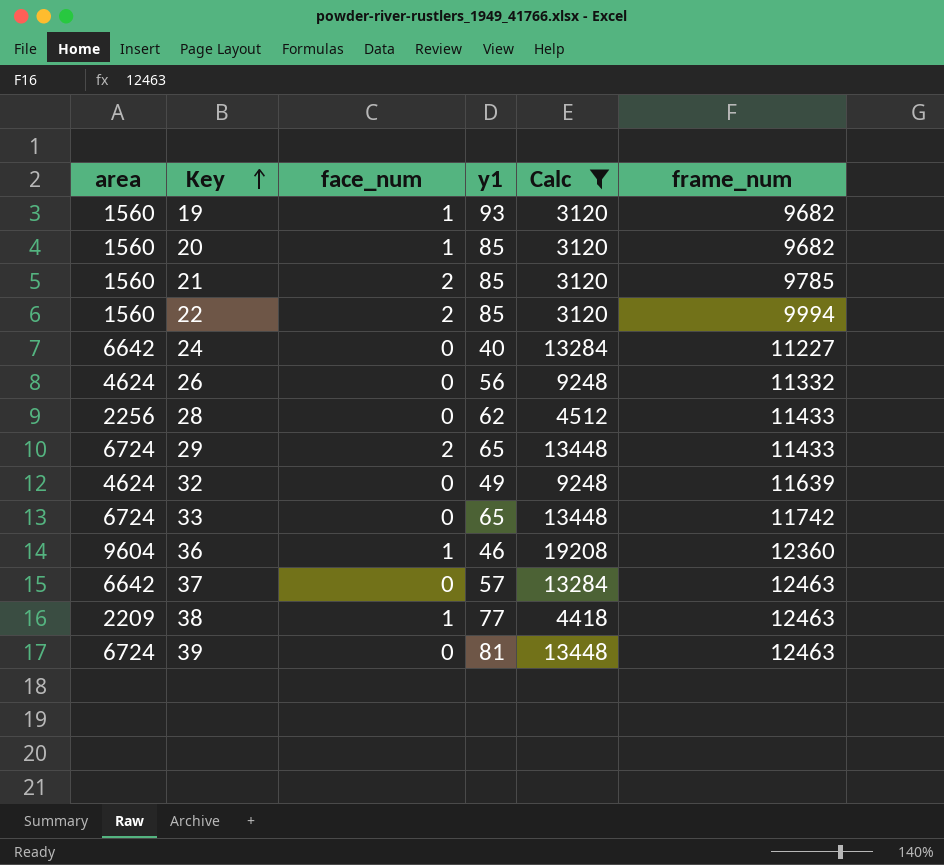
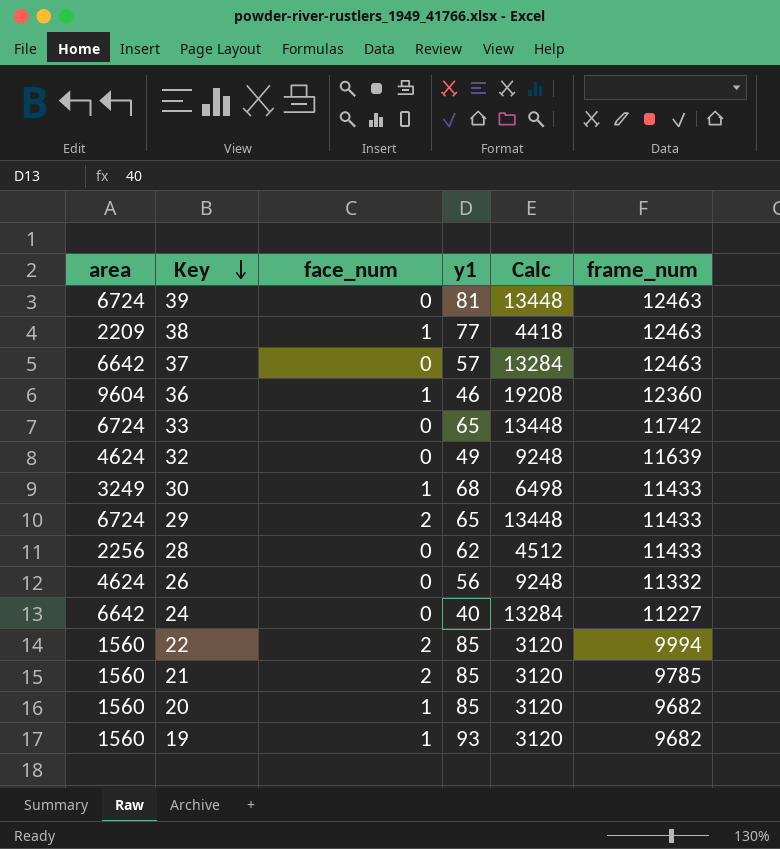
filter: Calc != 6498 -> none
row order: Key ascending -> Key descending

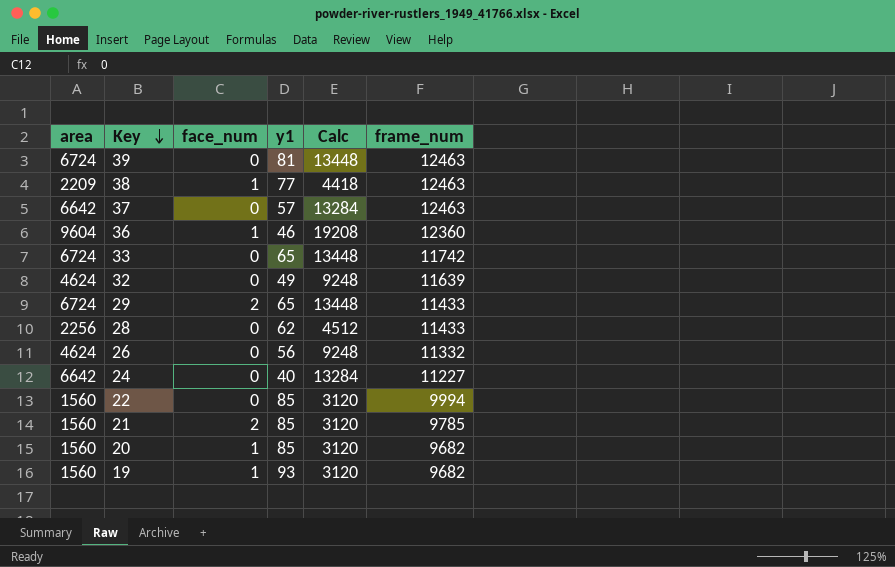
row 30: 3249 | 1 | 68 | 6498 | 11433 -> none
22 | face_num: 2 -> 0

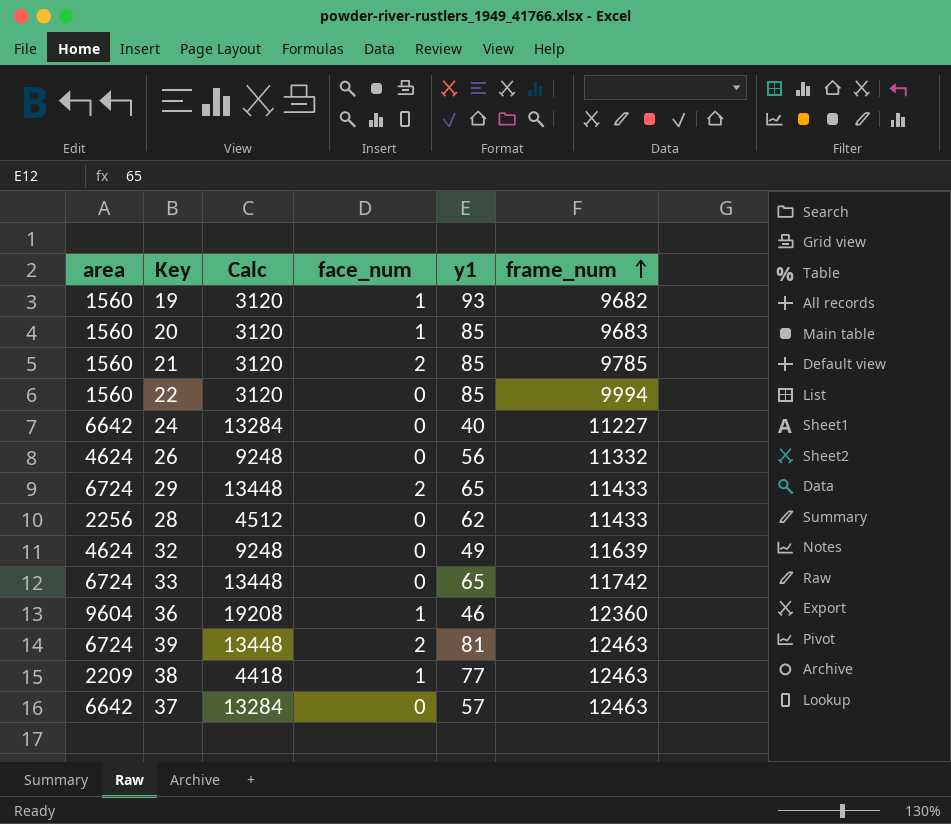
row order: Key descending -> frame_num ascending
column Calc | position: 5 -> 3
20 | frame_num: 9682 -> 9683
39 | face_num: 0 -> 2

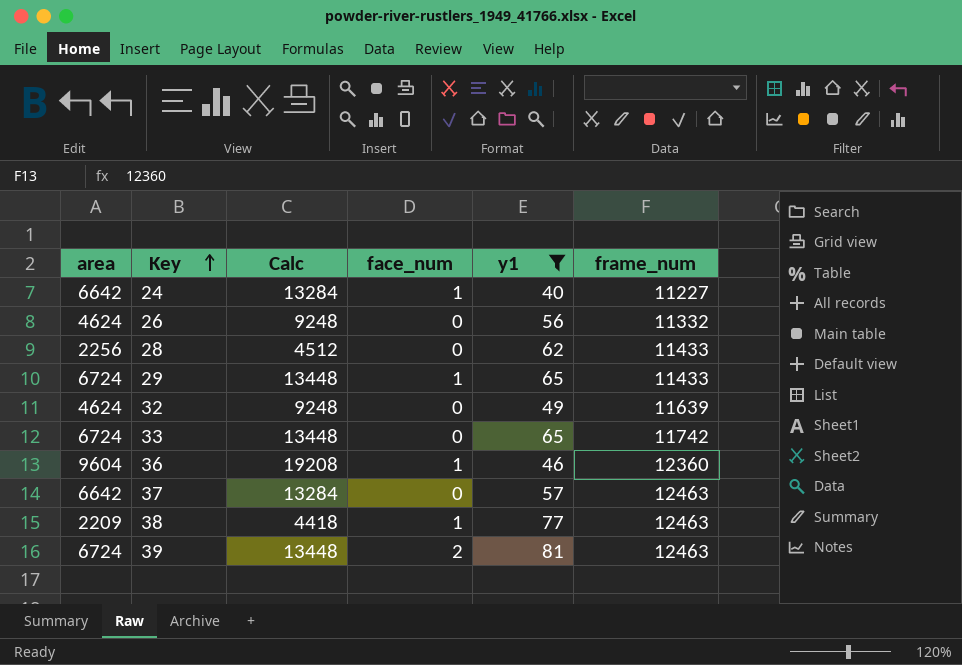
filter: none -> y1 <= 81
row order: frame_num ascending -> Key ascending
24 | face_num: 0 -> 1
29 | face_num: 2 -> 1

